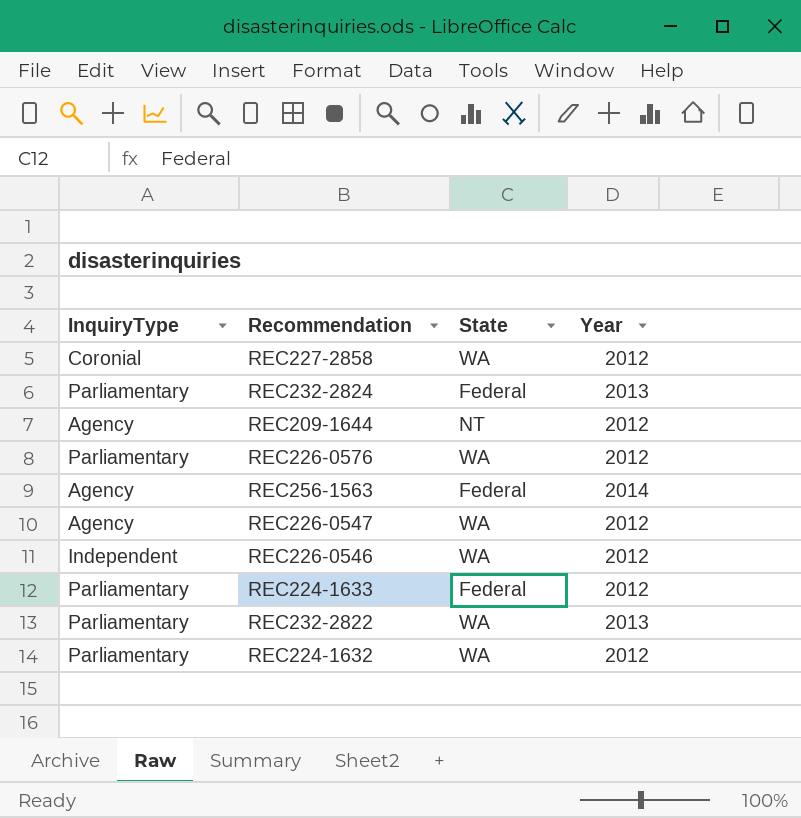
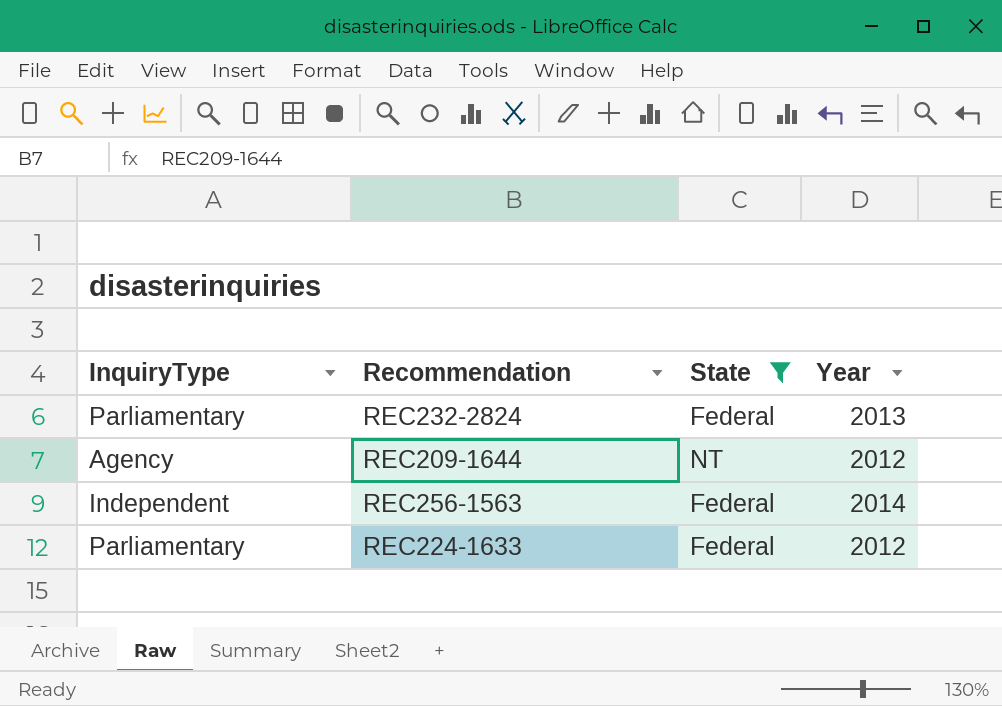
filter: none -> State != WA
REC256-1563 | InquiryType: Agency -> Independent

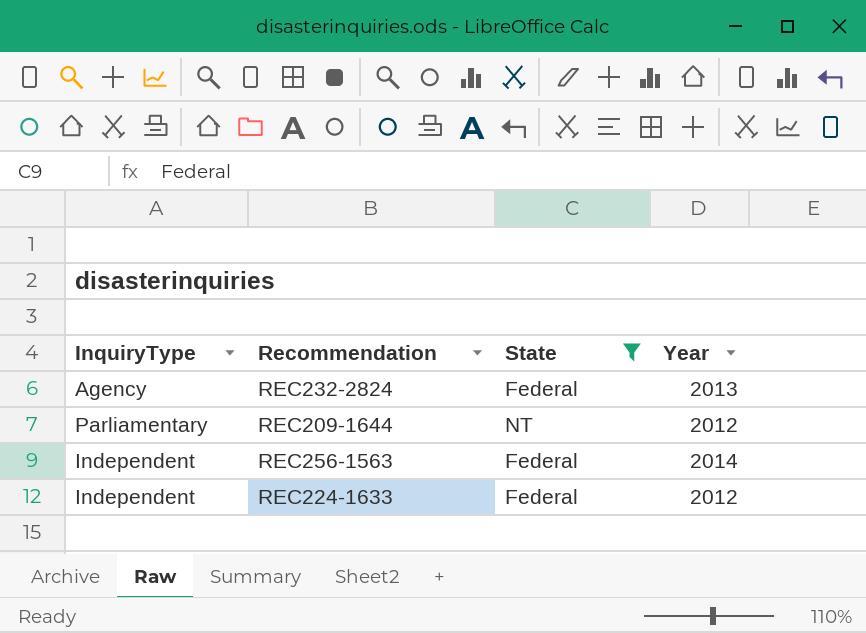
REC232-2824 | InquiryType: Parliamentary -> Agency
REC209-1644 | InquiryType: Agency -> Parliamentary
REC224-1633 | InquiryType: Parliamentary -> Independent

